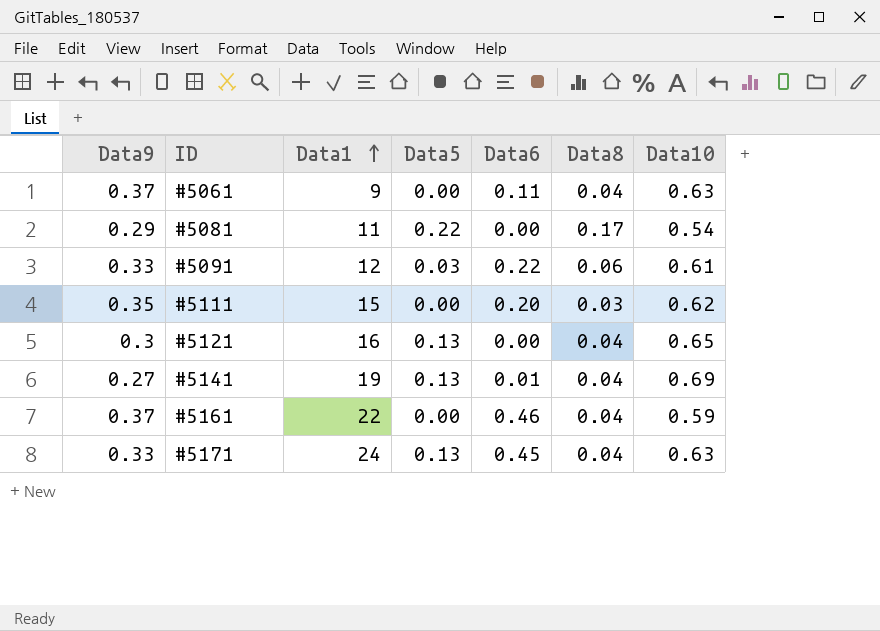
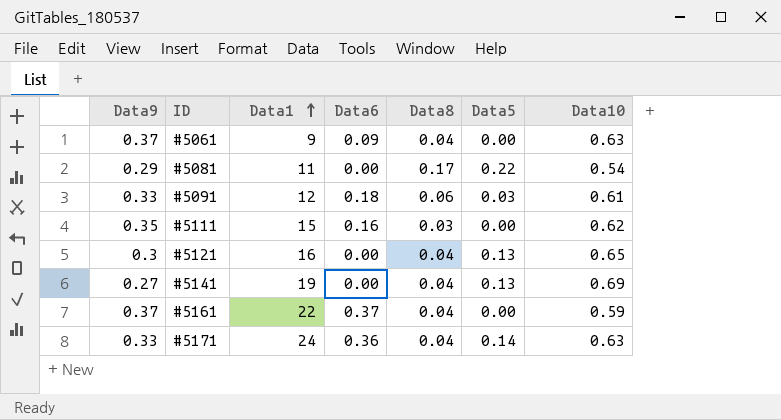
column Data5 | position: 4 -> 6
#5061 | Data6: 0.11 -> 0.09
#5091 | Data6: 0.22 -> 0.18
#5111 | Data6: 0.20 -> 0.16
#5141 | Data6: 0.01 -> 0.00
#5161 | Data6: 0.46 -> 0.37
#5171 | Data6: 0.45 -> 0.36
#5171 | Data5: 0.13 -> 0.14

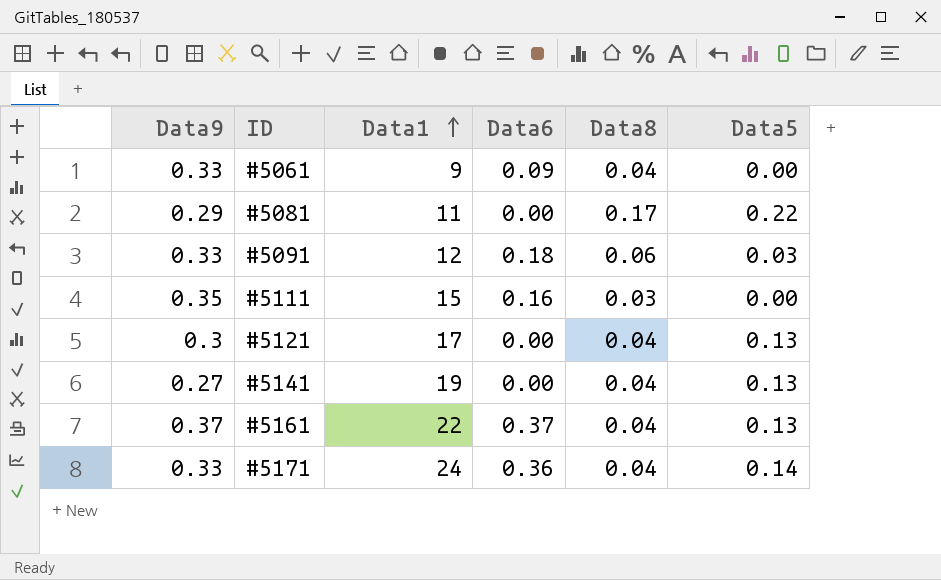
column Data10 | position: 7 -> none
#5061 | Data9: 0.37 -> 0.33
#5121 | Data1: 16 -> 17
#5161 | Data5: 0.00 -> 0.13

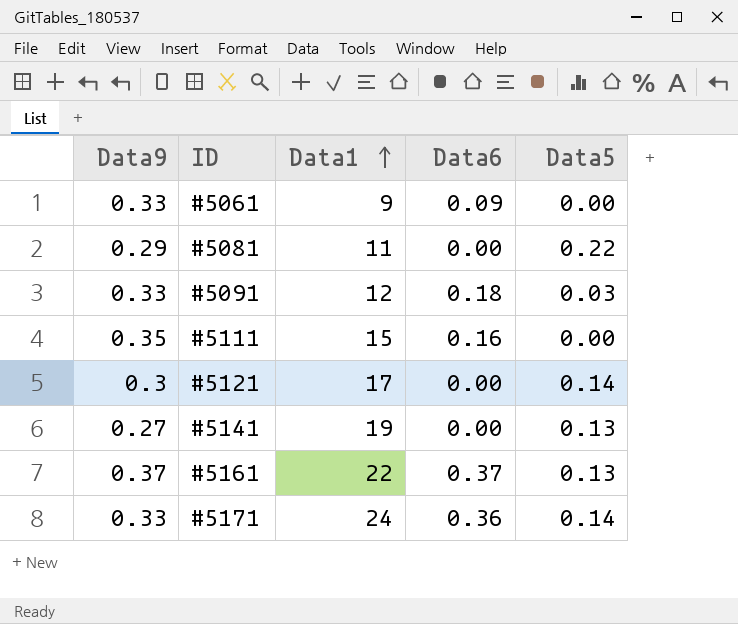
column Data8 | position: 5 -> none
#5121 | Data5: 0.13 -> 0.14

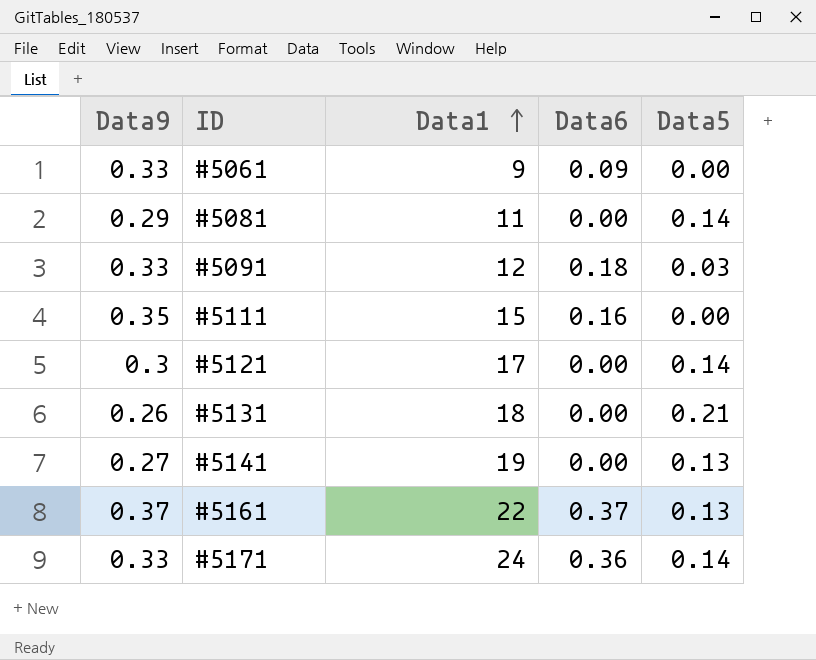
#5081 | Data5: 0.22 -> 0.14
row #5131: none -> 0.26 | 18 | 0.00 | 0.21

